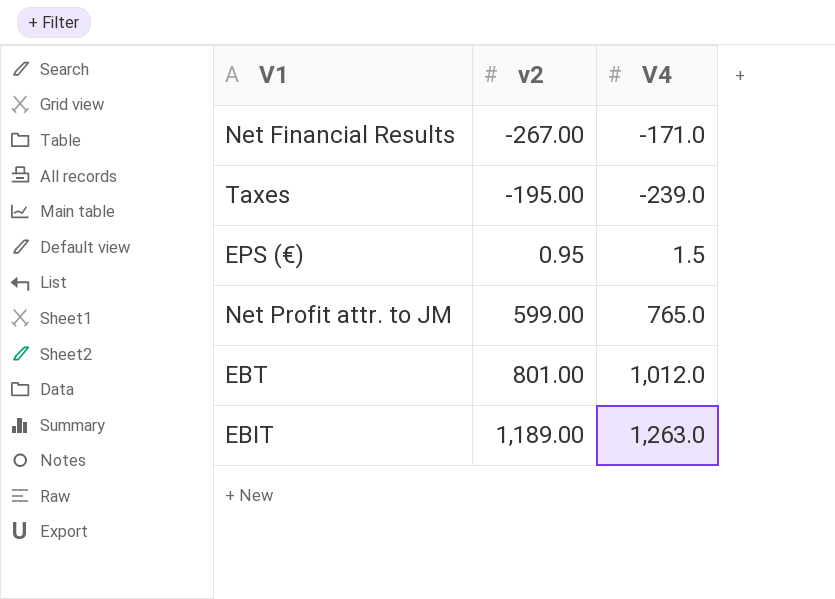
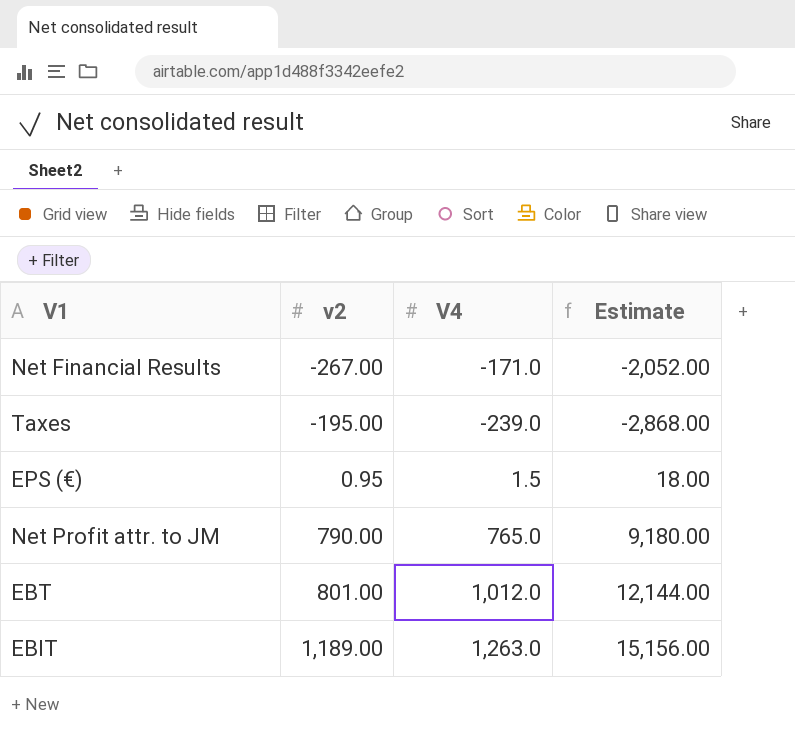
column Estimate | formula: none -> [V4] * 12
Net Profit attr. to JM | v2: 599.00 -> 790.00

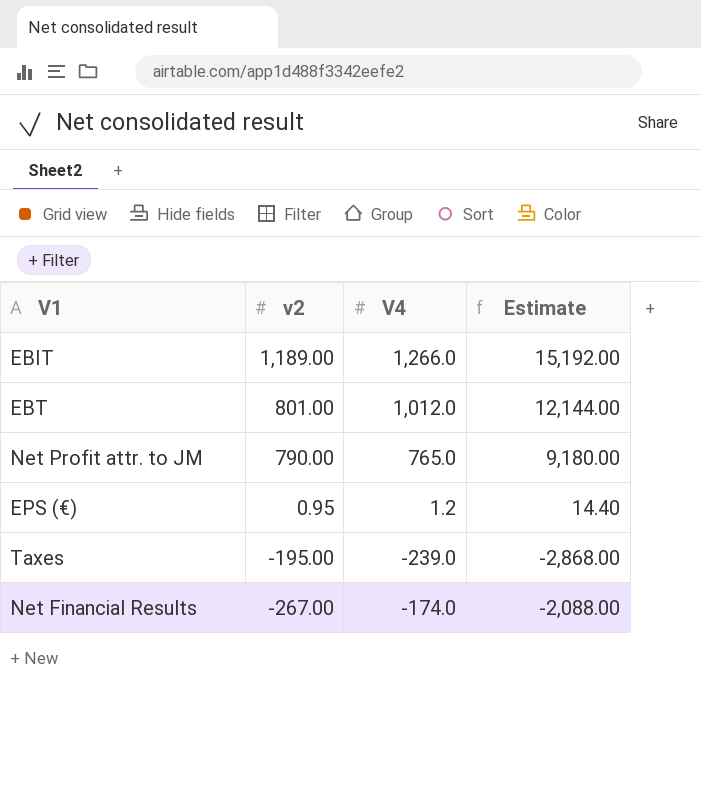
row order: v2 ascending -> v2 descending
EBIT | V4: 1,263.0 -> 1,266.0
EBIT | Estimate: 15,156.00 -> 15,192.00
EPS (€) | V4: 1.5 -> 1.2
EPS (€) | Estimate: 18.00 -> 14.40
Net Financial Results | V4: -171.0 -> -174.0
Net Financial Results | Estimate: -2,052.00 -> -2,088.00

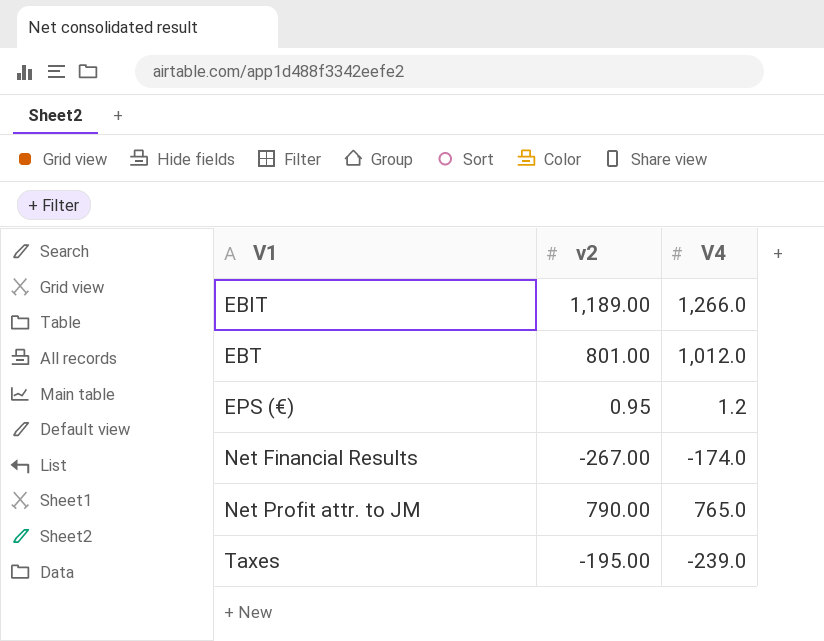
row order: v2 descending -> V1 ascending
column Estimate | formula: [V4] * 12 -> none

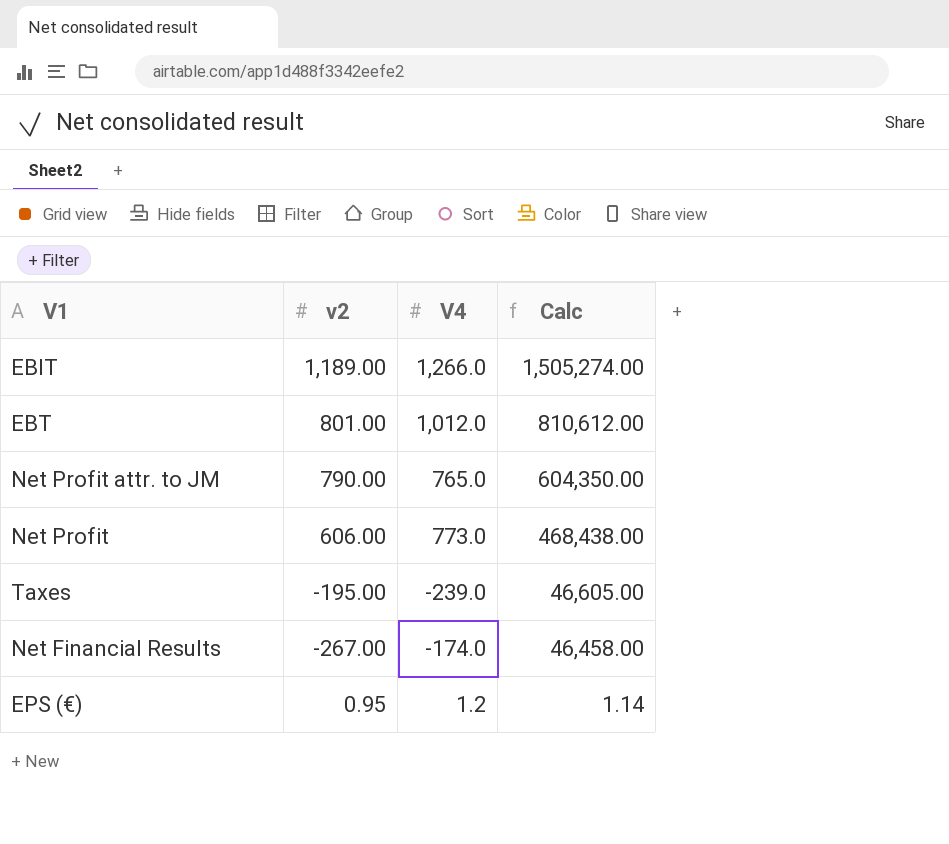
row order: V1 ascending -> Calc descending
column Calc | formula: none -> [v2] * [V4]
row Net Profit: none -> 606.00 | 773.0 | 468,438.00

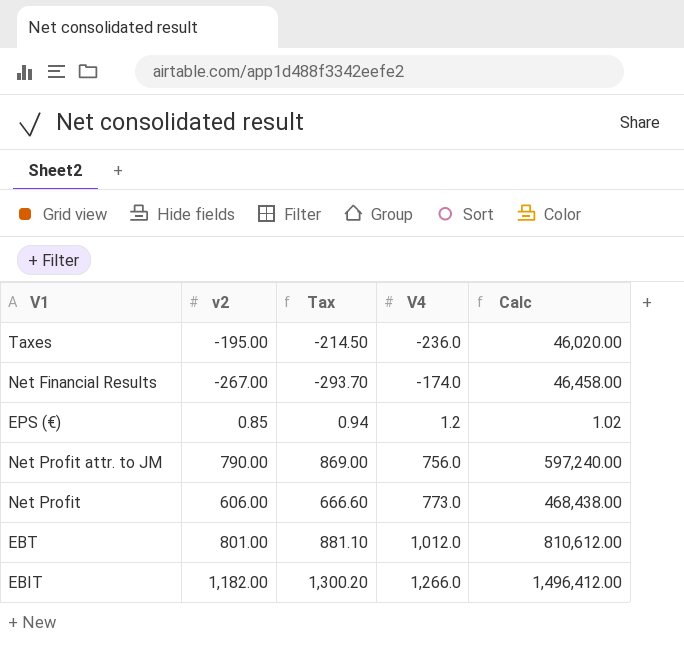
row order: Calc descending -> V4 ascending
column Tax | formula: none -> [v2] * 1.1
Taxes | V4: -239.0 -> -236.0
Taxes | Calc: 46,605.00 -> 46,020.00
EPS (€) | v2: 0.95 -> 0.85
EPS (€) | Calc: 1.14 -> 1.02
Net Profit attr. to JM | V4: 765.0 -> 756.0
Net Profit attr. to JM | Calc: 604,350.00 -> 597,240.00
EBIT | v2: 1,189.00 -> 1,182.00
EBIT | Calc: 1,505,274.00 -> 1,496,412.00

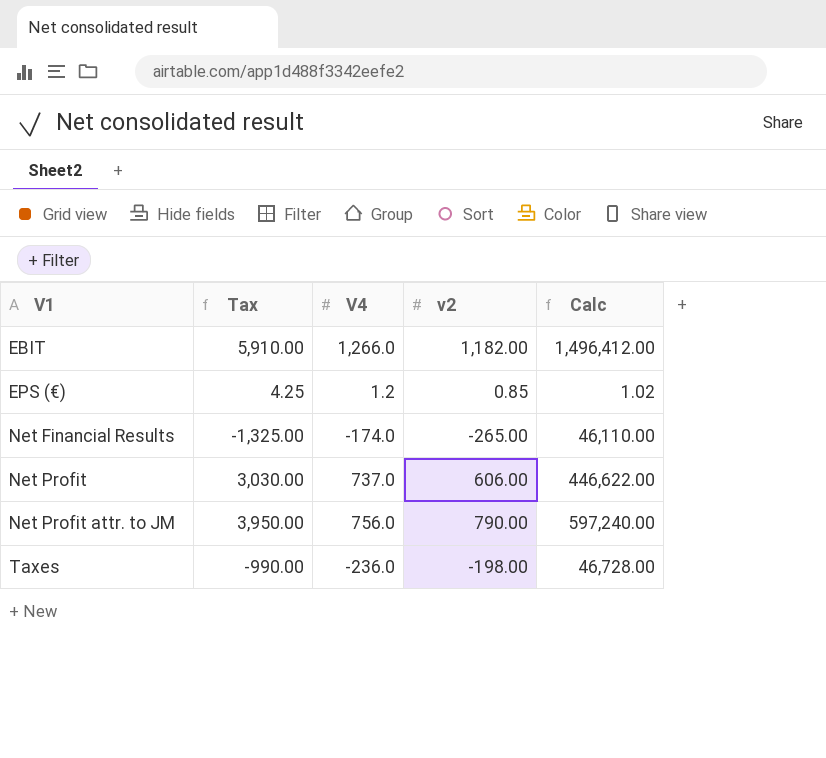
row order: V4 ascending -> V1 ascending
column Tax | formula: [v2] * 1.1 -> [v2] * 5
column v2 | position: 2 -> 4
row EBT: 801.00 | 881.10 | 1,012.0 | 810,612.00 -> none
Net Financial Results | v2: -267.00 -> -265.00
Net Financial Results | Calc: 46,458.00 -> 46,110.00
Net Profit | V4: 773.0 -> 737.0
Net Profit | Calc: 468,438.00 -> 446,622.00
Taxes | v2: -195.00 -> -198.00
Taxes | Calc: 46,020.00 -> 46,728.00

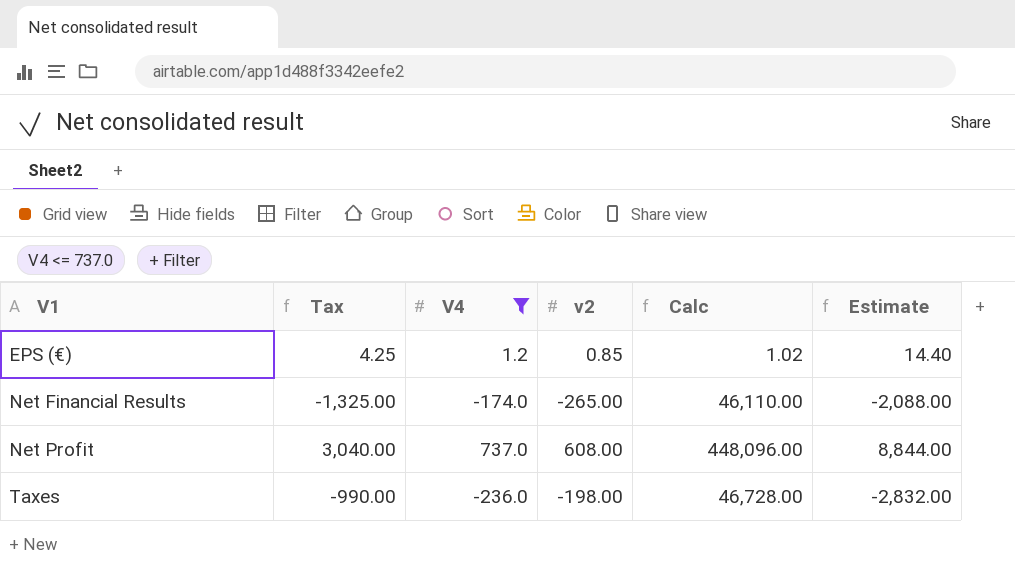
filter: none -> V4 <= 737.0
column Estimate | formula: none -> [V4] * 12
Net Profit | Tax: 3,030.00 -> 3,040.00
Net Profit | v2: 606.00 -> 608.00
Net Profit | Calc: 446,622.00 -> 448,096.00

